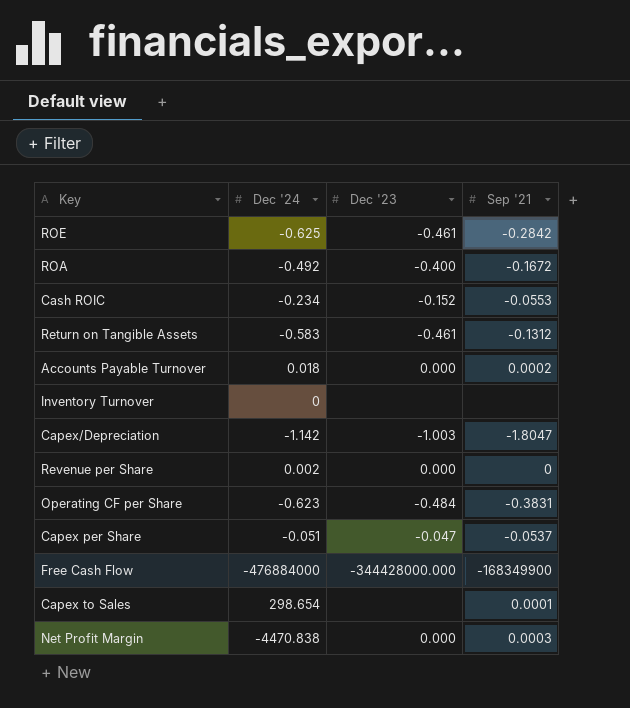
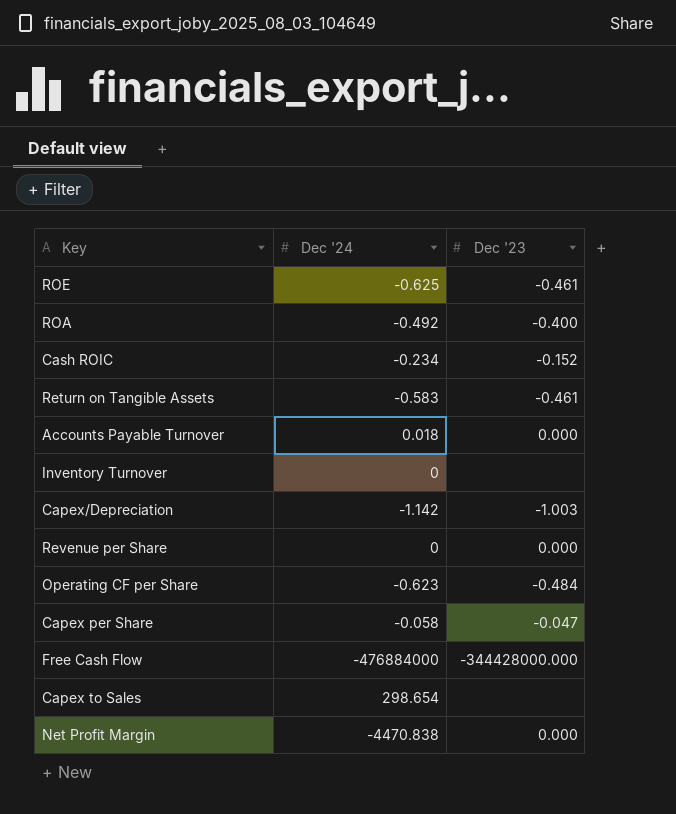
column Sep '21 | position: 4 -> none
Revenue per Share | Dec '24: 0.002 -> 0
Capex per Share | Dec '24: -0.051 -> -0.058

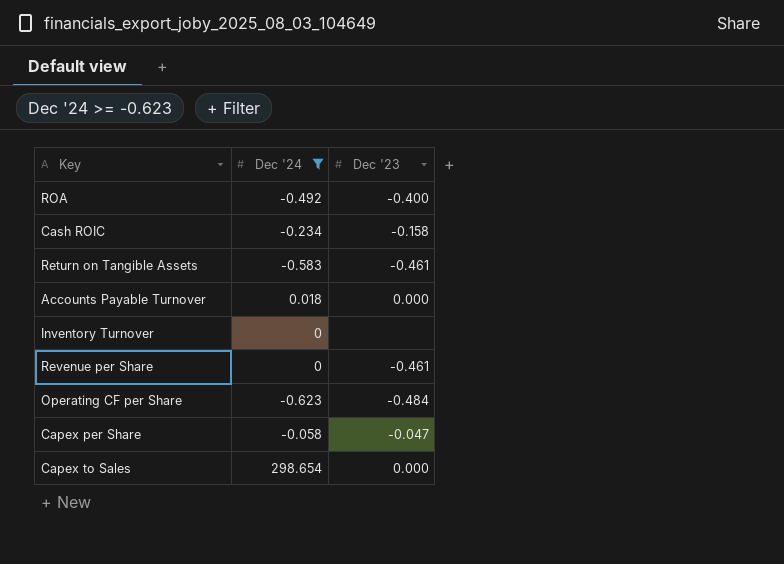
filter: none -> Dec '24 >= -0.623
Cash ROIC | Dec '23: -0.152 -> -0.158
Revenue per Share | Dec '23: 0.000 -> -0.461
Capex to Sales | Dec '23: none -> 0.000

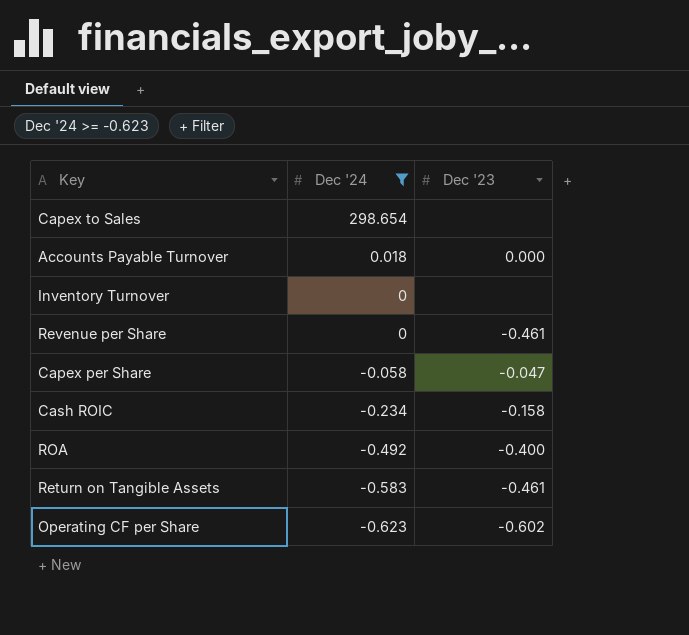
row order: none -> Dec '24 descending
Capex to Sales | Dec '23: 0.000 -> none
Operating CF per Share | Dec '23: -0.484 -> -0.602

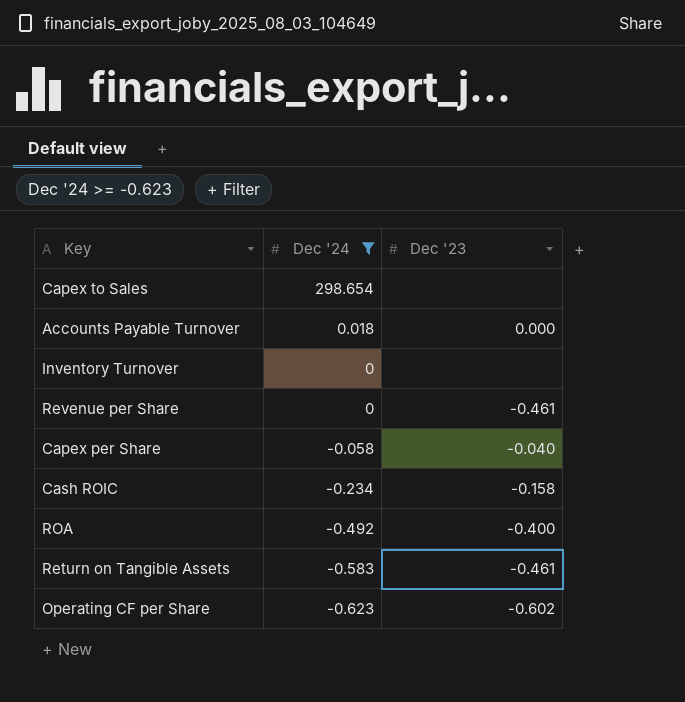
Capex per Share | Dec '23: -0.047 -> -0.040

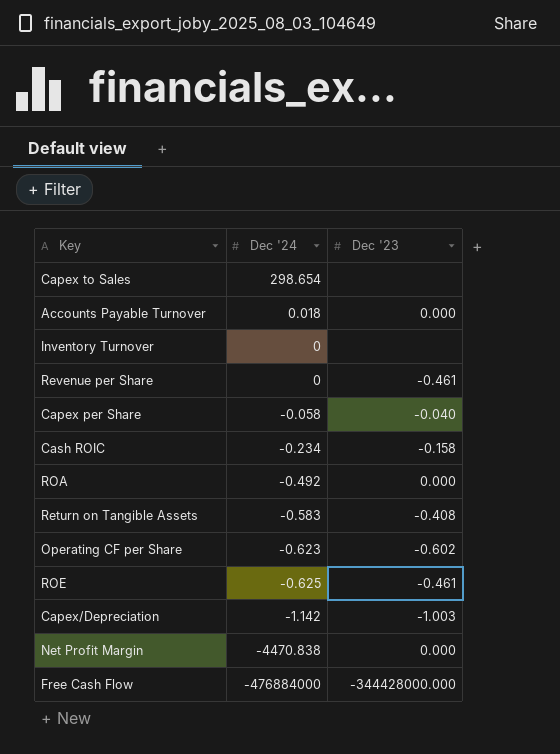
filter: Dec '24 >= -0.623 -> none
ROA | Dec '23: -0.400 -> 0.000
Return on Tangible Assets | Dec '23: -0.461 -> -0.408

